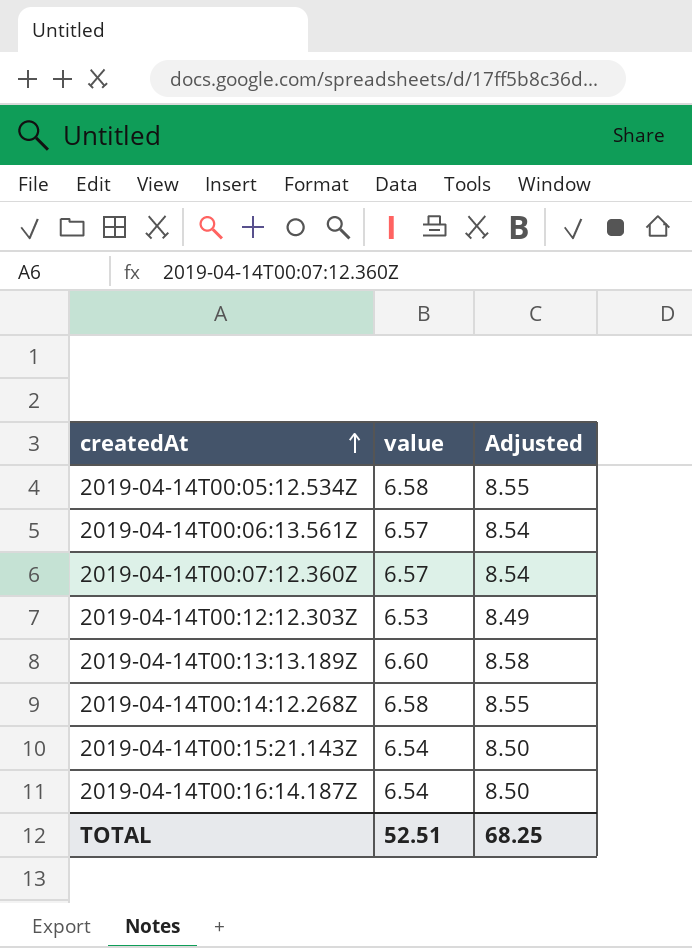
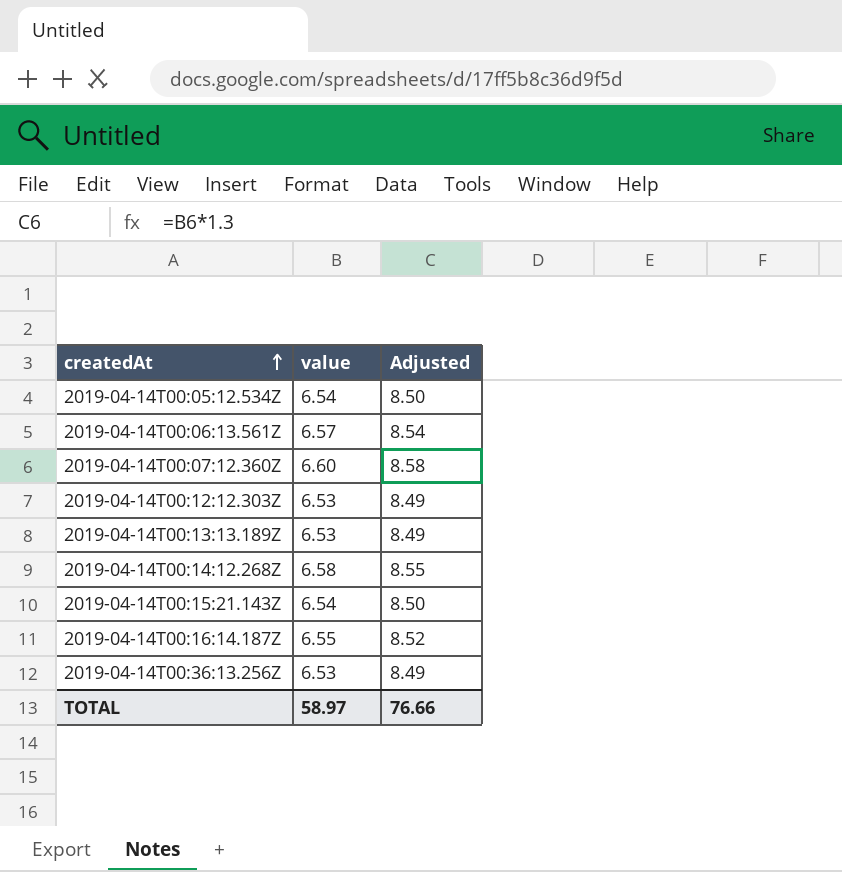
2019-04-14T00:05:12.534Z | value: 6.58 -> 6.54
2019-04-14T00:05:12.534Z | Adjusted: 8.55 -> 8.50
2019-04-14T00:07:12.360Z | value: 6.57 -> 6.60
2019-04-14T00:07:12.360Z | Adjusted: 8.54 -> 8.58
2019-04-14T00:13:13.189Z | value: 6.60 -> 6.53
2019-04-14T00:13:13.189Z | Adjusted: 8.58 -> 8.49
2019-04-14T00:16:14.187Z | value: 6.54 -> 6.55
2019-04-14T00:16:14.187Z | Adjusted: 8.50 -> 8.52
row 2019-04-14T00:36:13.256Z: none -> 6.53 | 8.49
TOTAL | value: 52.51 -> 58.97
TOTAL | Adjusted: 68.25 -> 76.66

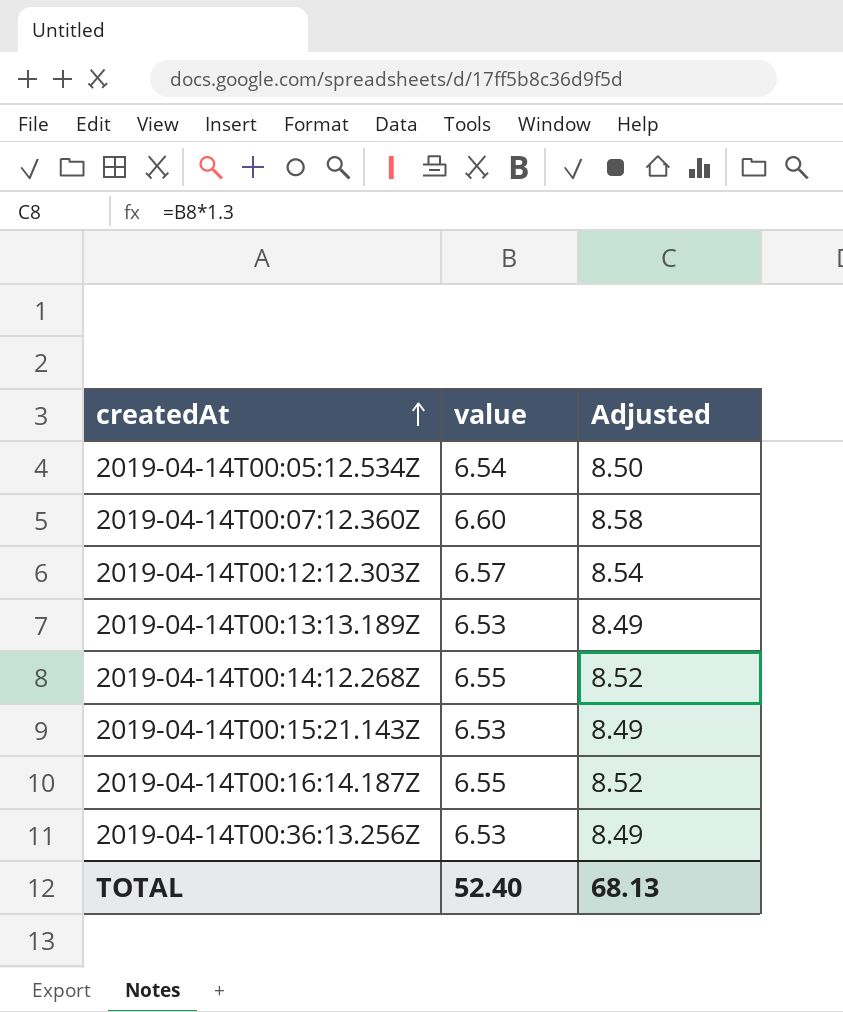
row 2019-04-14T00:06:13.561Z: 6.57 | 8.54 -> none
2019-04-14T00:12:12.303Z | value: 6.53 -> 6.57
2019-04-14T00:12:12.303Z | Adjusted: 8.49 -> 8.54
2019-04-14T00:14:12.268Z | value: 6.58 -> 6.55
2019-04-14T00:14:12.268Z | Adjusted: 8.55 -> 8.52
2019-04-14T00:15:21.143Z | value: 6.54 -> 6.53
2019-04-14T00:15:21.143Z | Adjusted: 8.50 -> 8.49
TOTAL | value: 58.97 -> 52.40
TOTAL | Adjusted: 76.66 -> 68.13

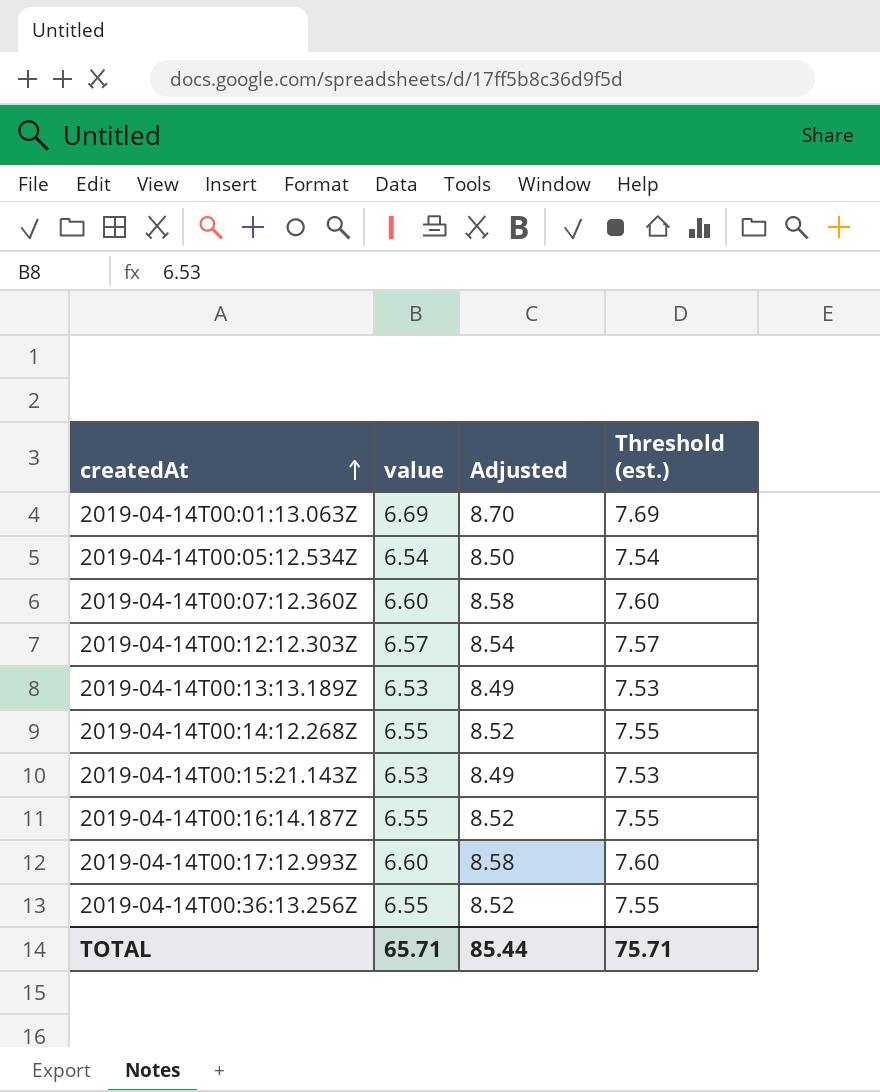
column Threshold (est.) | formula: none -> [value] + 1
row 2019-04-14T00:01:13.063Z: none -> 6.69 | 8.70 | 7.69
row 2019-04-14T00:17:12.993Z: none -> 6.60 | 8.58 | 7.60
2019-04-14T00:36:13.256Z | value: 6.53 -> 6.55
2019-04-14T00:36:13.256Z | Adjusted: 8.49 -> 8.52
TOTAL | value: 52.40 -> 65.71
TOTAL | Adjusted: 68.13 -> 85.44

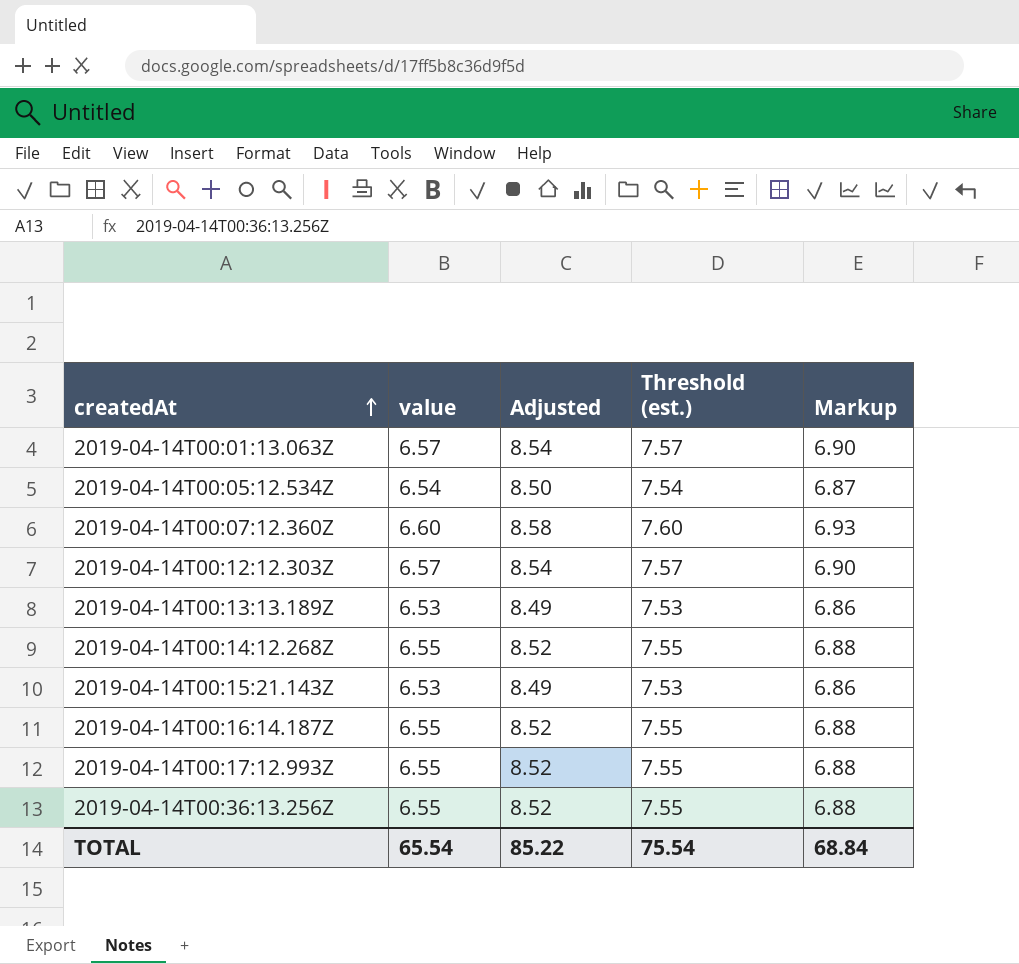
column Markup | formula: none -> [value] * 1.05
2019-04-14T00:01:13.063Z | value: 6.69 -> 6.57
2019-04-14T00:01:13.063Z | Adjusted: 8.70 -> 8.54
2019-04-14T00:01:13.063Z | Threshold (est.): 7.69 -> 7.57
2019-04-14T00:17:12.993Z | value: 6.60 -> 6.55
2019-04-14T00:17:12.993Z | Adjusted: 8.58 -> 8.52
2019-04-14T00:17:12.993Z | Threshold (est.): 7.60 -> 7.55
TOTAL | value: 65.71 -> 65.54
TOTAL | Adjusted: 85.44 -> 85.22
TOTAL | Threshold (est.): 75.71 -> 75.54

